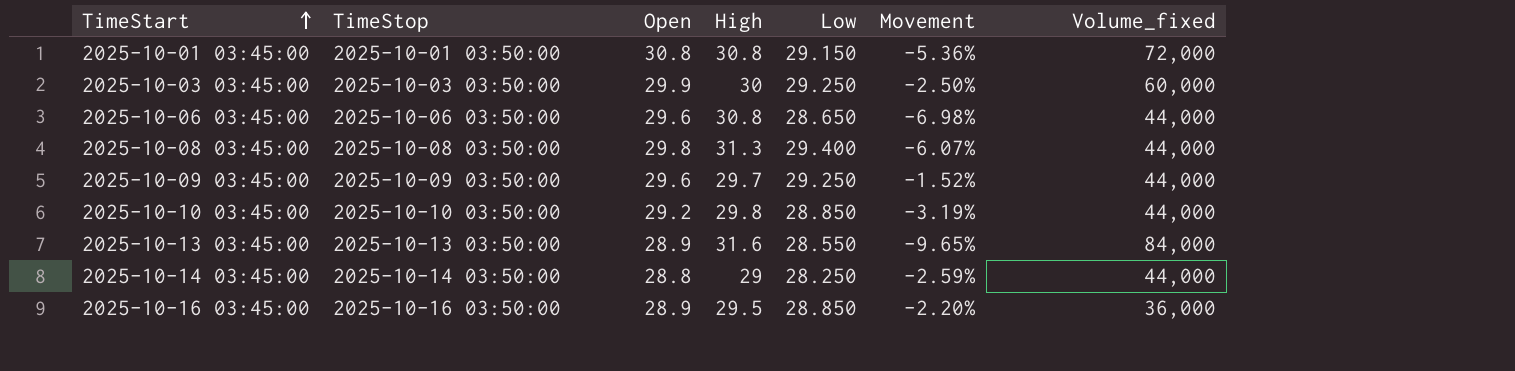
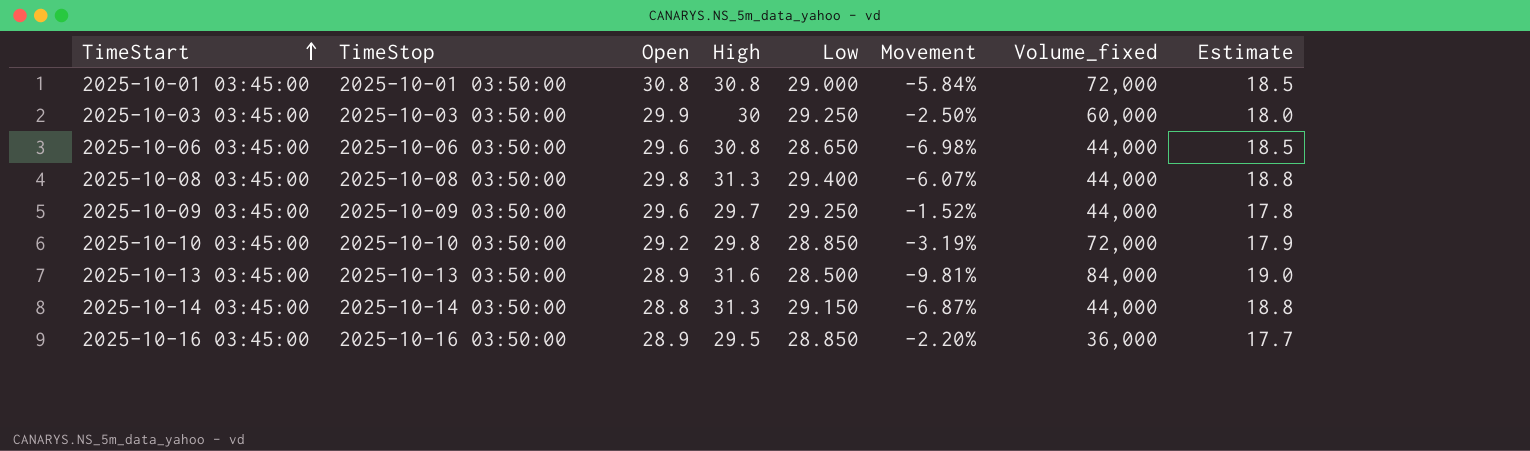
column Estimate | formula: none -> [High] * 0.6
2025-10-01 03:45:00 | Low: 29.150 -> 29.000
2025-10-01 03:45:00 | Movement: -5.36% -> -5.84%
2025-10-10 03:45:00 | Volume_fixed: 44,000 -> 72,000
2025-10-13 03:45:00 | Low: 28.550 -> 28.500
2025-10-13 03:45:00 | Movement: -9.65% -> -9.81%
2025-10-14 03:45:00 | High: 29 -> 31.3
2025-10-14 03:45:00 | Low: 28.250 -> 29.150
2025-10-14 03:45:00 | Movement: -2.59% -> -6.87%

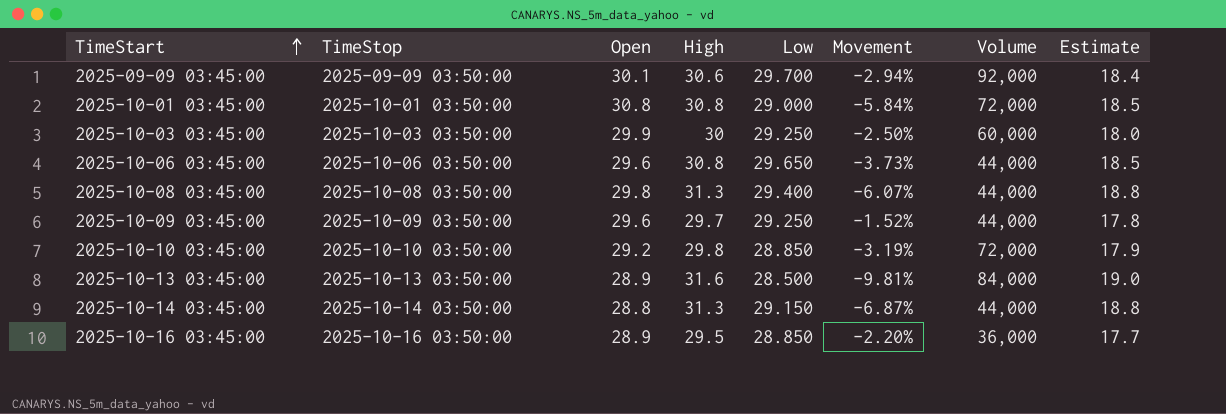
column name: Volume_fixed -> Volume
row 2025-09-09 03:45:00: none -> 2025-09-09 03:50:00 | 30.1 | 30.6 | 29.700 | -2.94% | 92,000 | 18.4
2025-10-06 03:45:00 | Low: 28.650 -> 29.650
2025-10-06 03:45:00 | Movement: -6.98% -> -3.73%

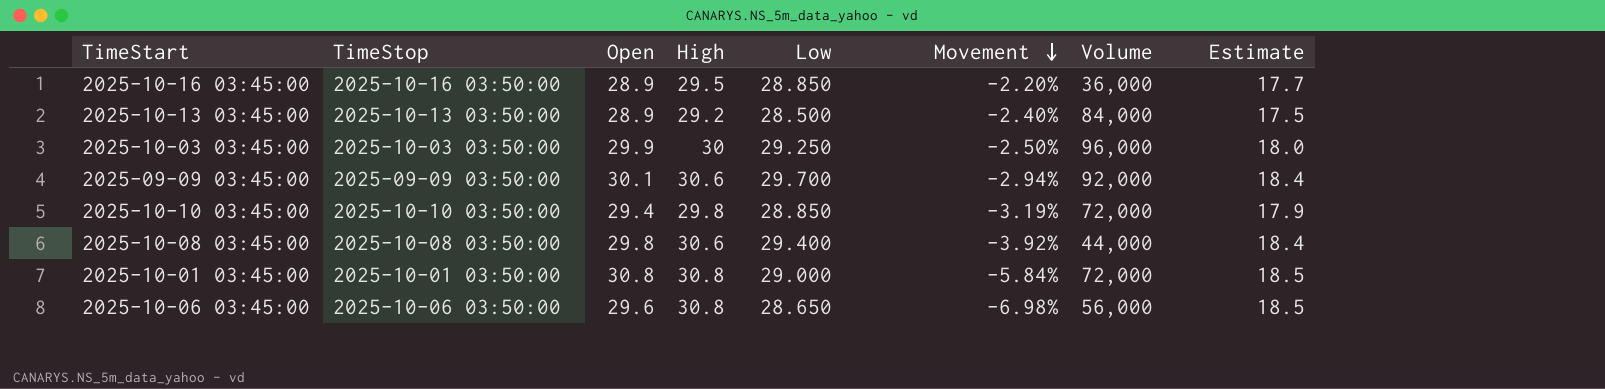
row order: TimeStart ascending -> Movement descending
row 2025-10-09 03:45:00: 2025-10-09 03:50:00 | 29.6 | 29.7 | 29.250 | -1.52% | 44,000 | 17.8 -> none
row 2025-10-14 03:45:00: 2025-10-14 03:50:00 | 28.8 | 31.3 | 29.150 | -6.87% | 44,000 | 18.8 -> none
2025-10-13 03:45:00 | High: 31.6 -> 29.2
2025-10-13 03:45:00 | Movement: -9.81% -> -2.40%
2025-10-13 03:45:00 | Estimate: 19.0 -> 17.5
2025-10-03 03:45:00 | Volume: 60,000 -> 96,000
2025-10-10 03:45:00 | Open: 29.2 -> 29.4
2025-10-08 03:45:00 | High: 31.3 -> 30.6
2025-10-08 03:45:00 | Movement: -6.07% -> -3.92%
2025-10-08 03:45:00 | Estimate: 18.8 -> 18.4
2025-10-06 03:45:00 | Low: 29.650 -> 28.650
2025-10-06 03:45:00 | Movement: -3.73% -> -6.98%
2025-10-06 03:45:00 | Volume: 44,000 -> 56,000

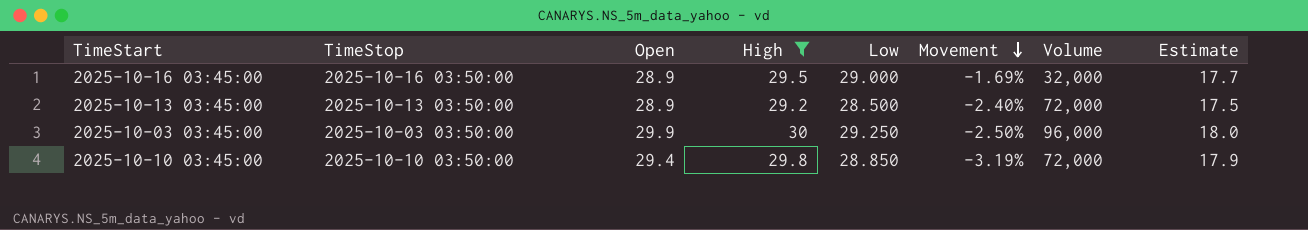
filter: none -> High <= 30
2025-10-16 03:45:00 | Low: 28.850 -> 29.000
2025-10-16 03:45:00 | Movement: -2.20% -> -1.69%
2025-10-16 03:45:00 | Volume: 36,000 -> 32,000
2025-10-13 03:45:00 | Volume: 84,000 -> 72,000

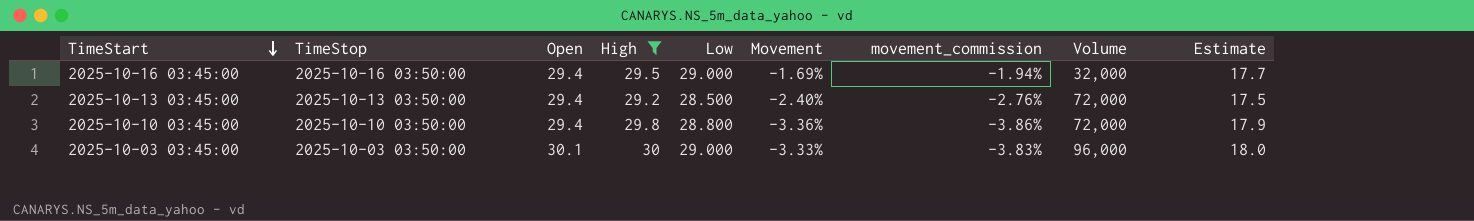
row order: Movement descending -> TimeStart descending
column movement_commission | formula: none -> [Movement] * 1.15
2025-10-16 03:45:00 | Open: 28.9 -> 29.4
2025-10-13 03:45:00 | Open: 28.9 -> 29.4
2025-10-10 03:45:00 | Low: 28.850 -> 28.800
2025-10-10 03:45:00 | Movement: -3.19% -> -3.36%
2025-10-03 03:45:00 | Open: 29.9 -> 30.1
2025-10-03 03:45:00 | Low: 29.250 -> 29.000
2025-10-03 03:45:00 | Movement: -2.50% -> -3.33%

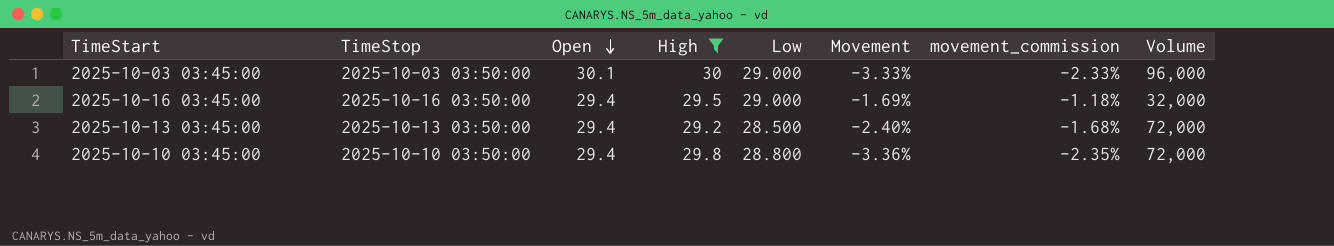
row order: TimeStart descending -> Open descending
column Estimate | formula: [High] * 0.6 -> none
column movement_commission | formula: [Movement] * 1.15 -> [Movement] * 0.7

